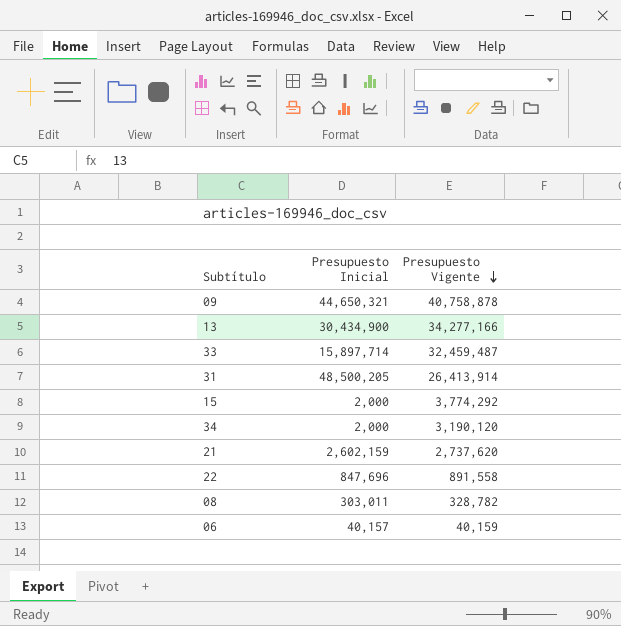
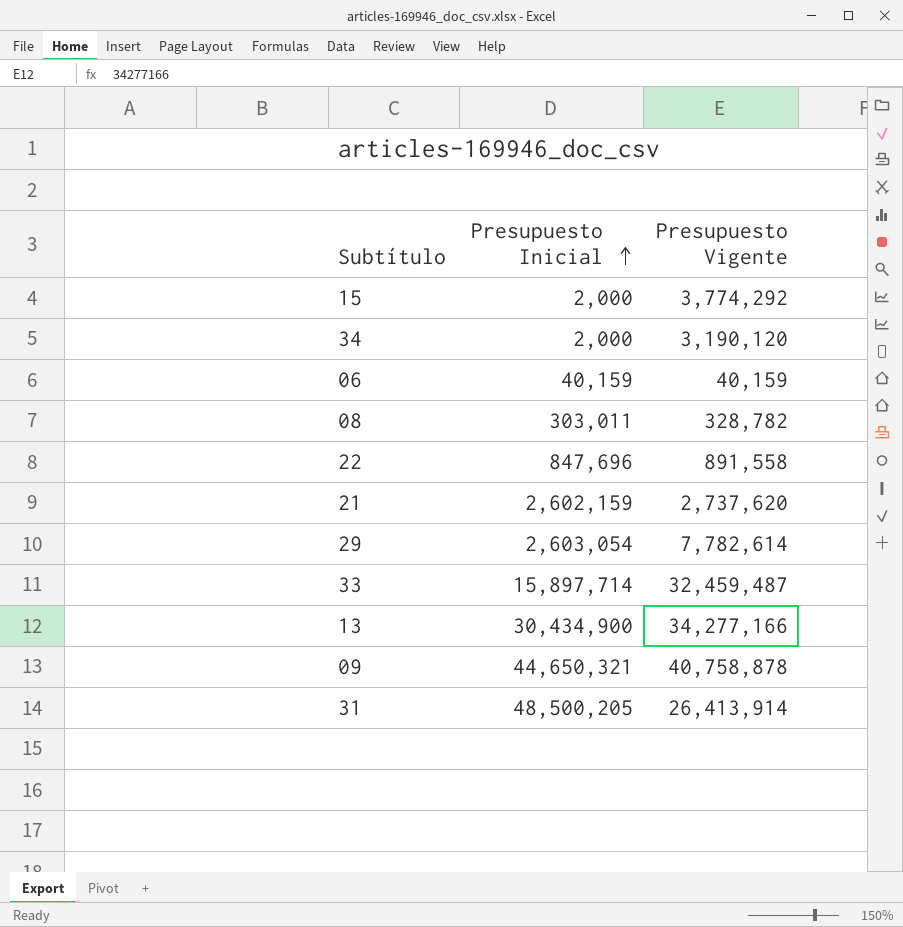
row order: Presupuesto Vigente descending -> Presupuesto Inicial ascending
06 | Presupuesto Inicial: 40,157 -> 40,159
row 29: none -> 2,603,054 | 7,782,614

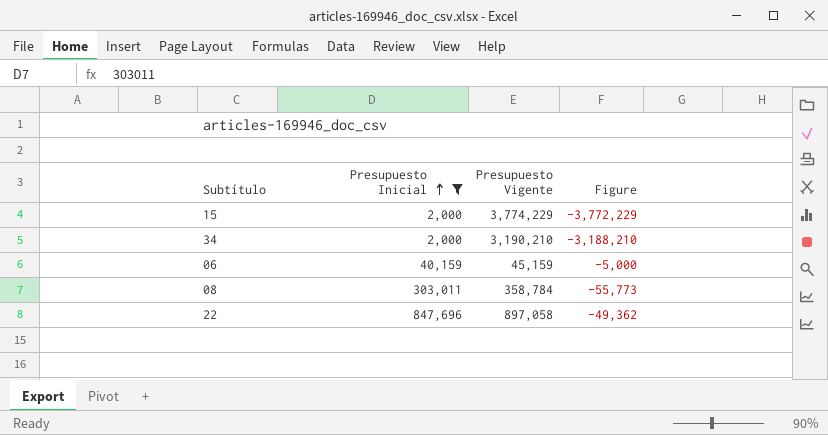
filter: none -> Presupuesto Inicial <= 847,696
column Figure | formula: none -> [Presupuesto Inicial] - [Presupuesto Vigente]
15 | Presupuesto Vigente: 3,774,292 -> 3,774,229
34 | Presupuesto Vigente: 3,190,120 -> 3,190,210
06 | Presupuesto Vigente: 40,159 -> 45,159
08 | Presupuesto Vigente: 328,782 -> 358,784
22 | Presupuesto Vigente: 891,558 -> 897,058

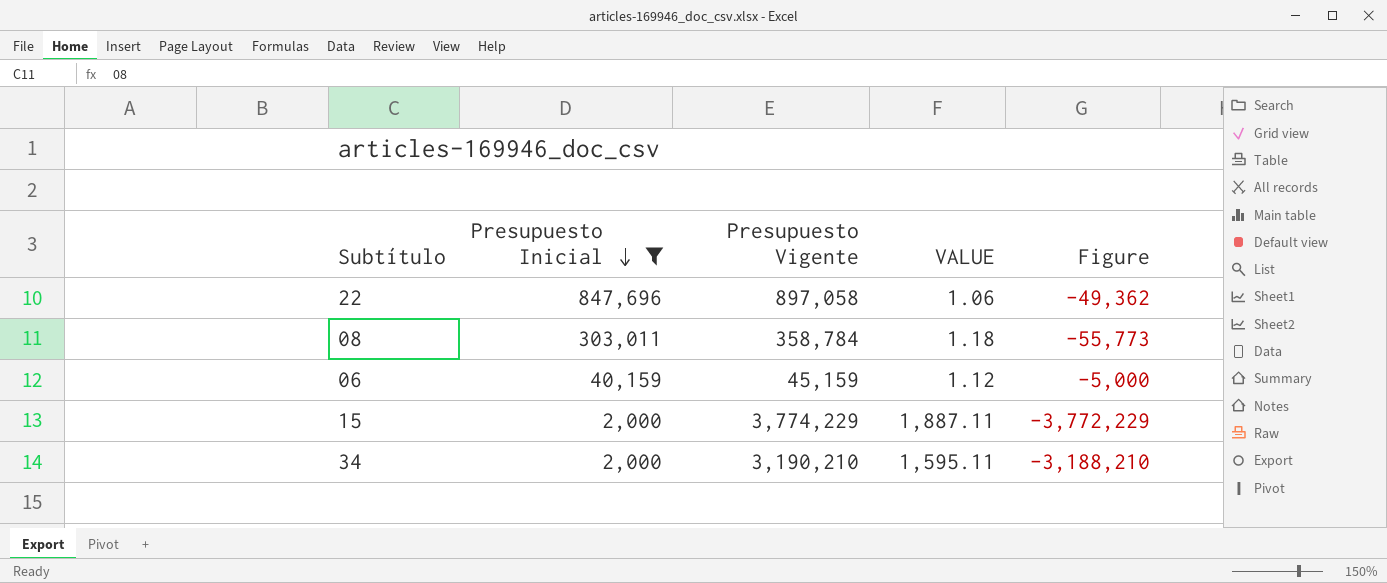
row order: Presupuesto Inicial ascending -> Presupuesto Inicial descending
column VALUE | formula: none -> [Presupuesto Vigente] / [Presupuesto Inicial]

